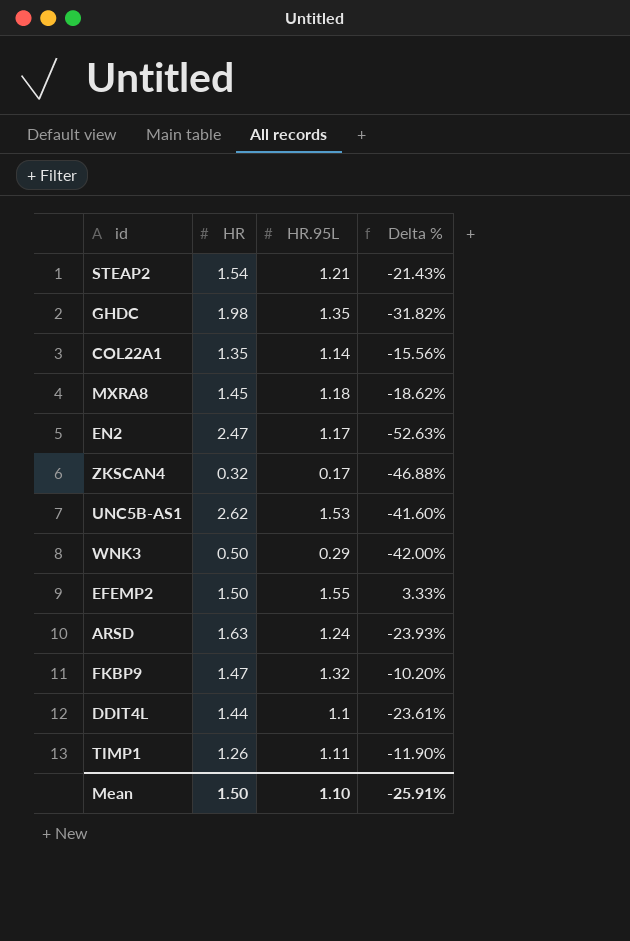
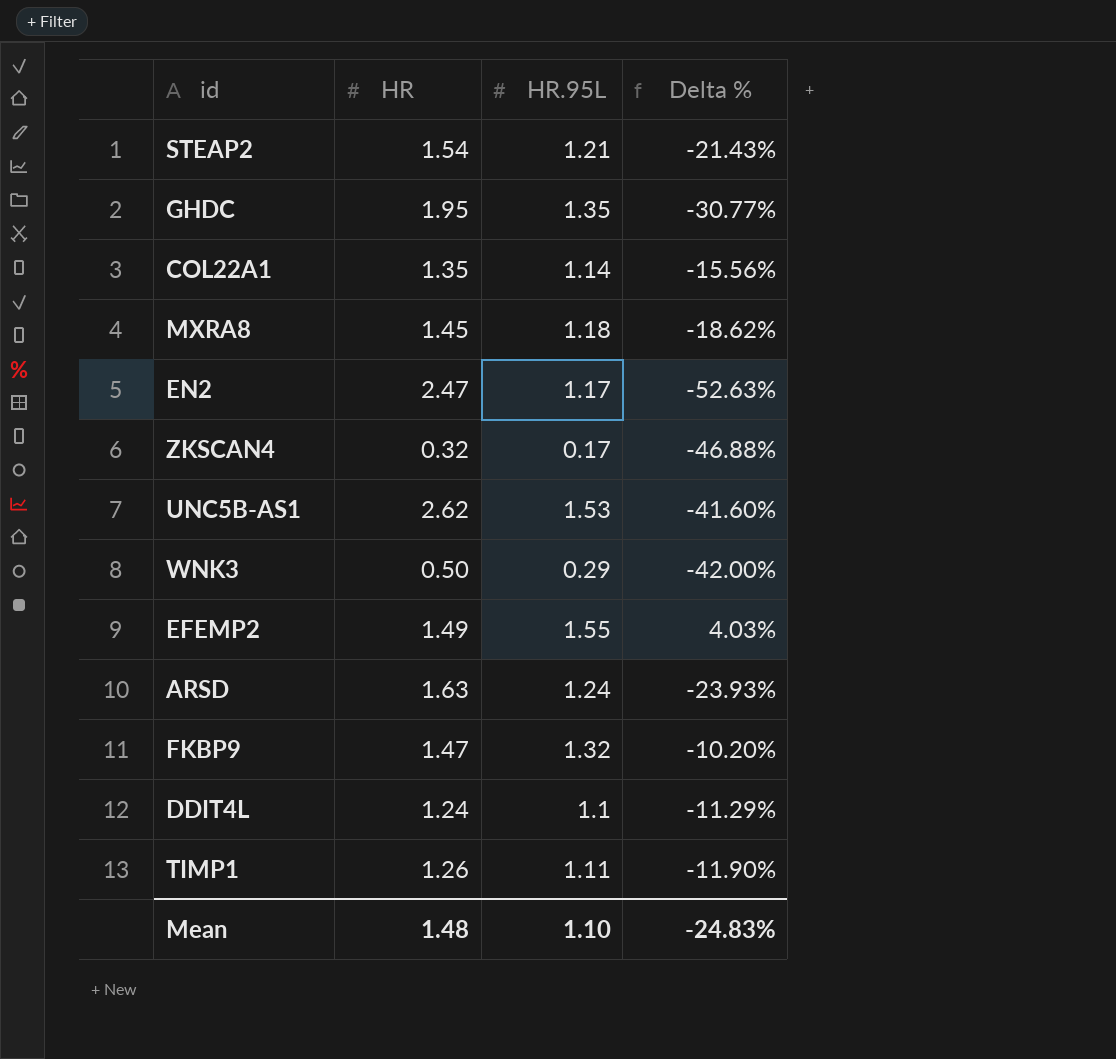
GHDC | HR: 1.98 -> 1.95
GHDC | Delta %: -31.82% -> -30.77%
EFEMP2 | HR: 1.50 -> 1.49
EFEMP2 | Delta %: 3.33% -> 4.03%
DDIT4L | HR: 1.44 -> 1.24
DDIT4L | Delta %: -23.61% -> -11.29%
Mean | HR: 1.50 -> 1.48
Mean | Delta %: -25.91% -> -24.83%

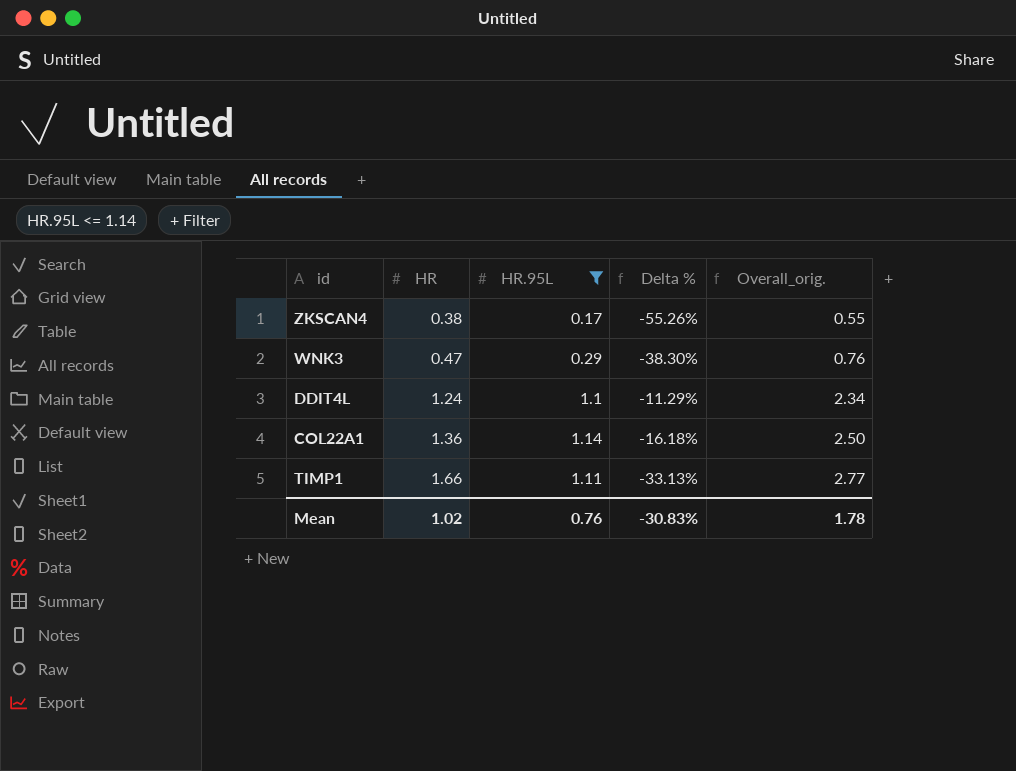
filter: none -> HR.95L <= 1.14
row order: none -> HR ascending
column Overall_orig. | formula: none -> [HR] + [HR.95L]
ZKSCAN4 | HR: 0.32 -> 0.38
ZKSCAN4 | Delta %: -46.88% -> -55.26%
WNK3 | HR: 0.50 -> 0.47
WNK3 | Delta %: -42.00% -> -38.30%
COL22A1 | HR: 1.35 -> 1.36
COL22A1 | Delta %: -15.56% -> -16.18%
TIMP1 | HR: 1.26 -> 1.66
TIMP1 | Delta %: -11.90% -> -33.13%
Mean | HR: 1.48 -> 1.02
Mean | HR.95L: 1.10 -> 0.76
Mean | Delta %: -24.83% -> -30.83%

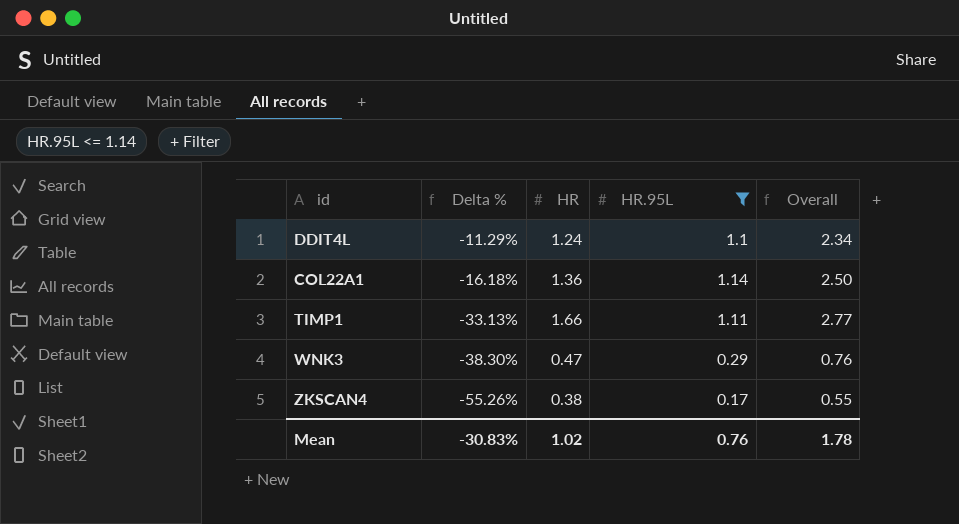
row order: HR ascending -> Delta % descending
column Delta % | position: 4 -> 2
column name: Overall_orig. -> Overall

